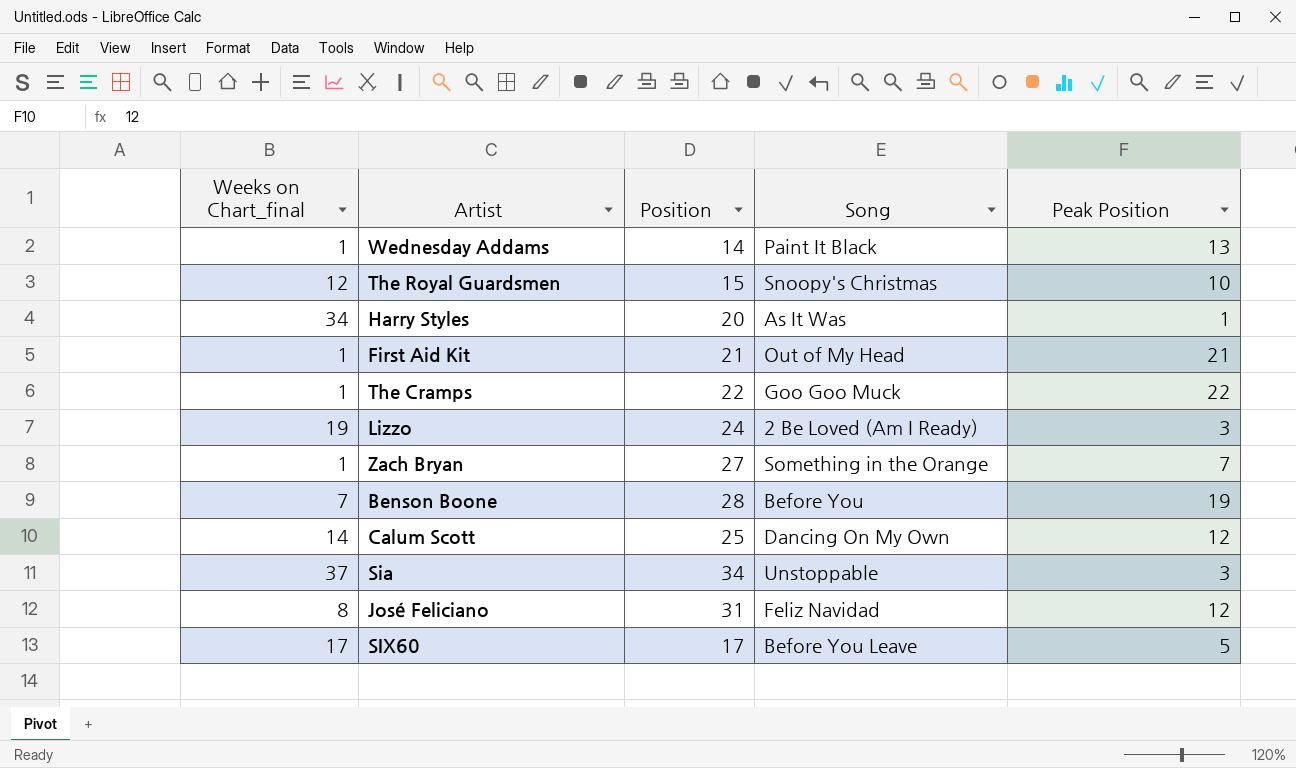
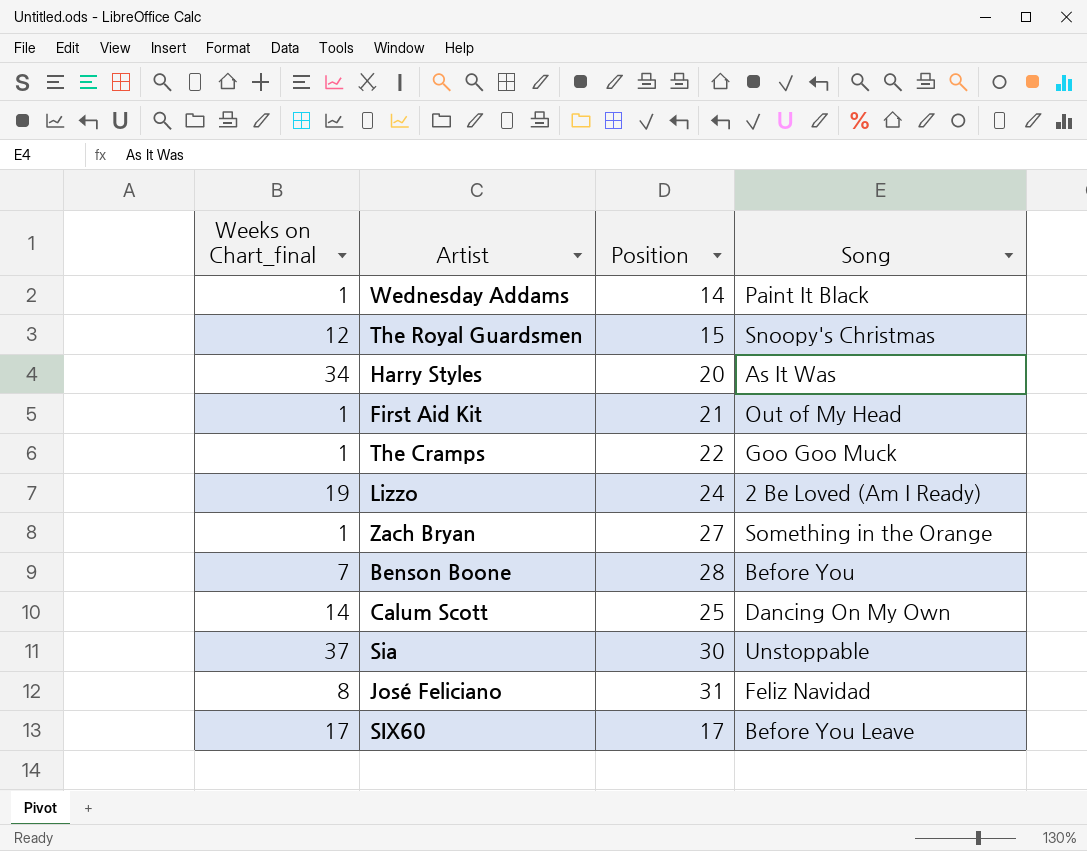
column Peak Position | position: 5 -> none
Sia | Position: 34 -> 30

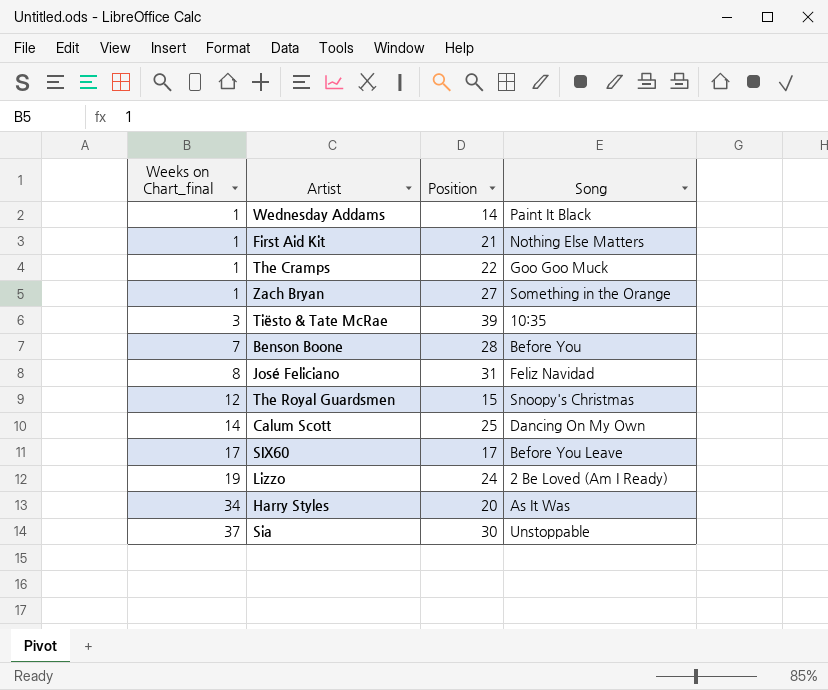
row order: none -> Weeks on Chart_final ascending
First Aid Kit | Song: Out of My Head -> Nothing Else Matters
row Tiësto & Tate McRae: none -> 3 | 39 | 10:35

